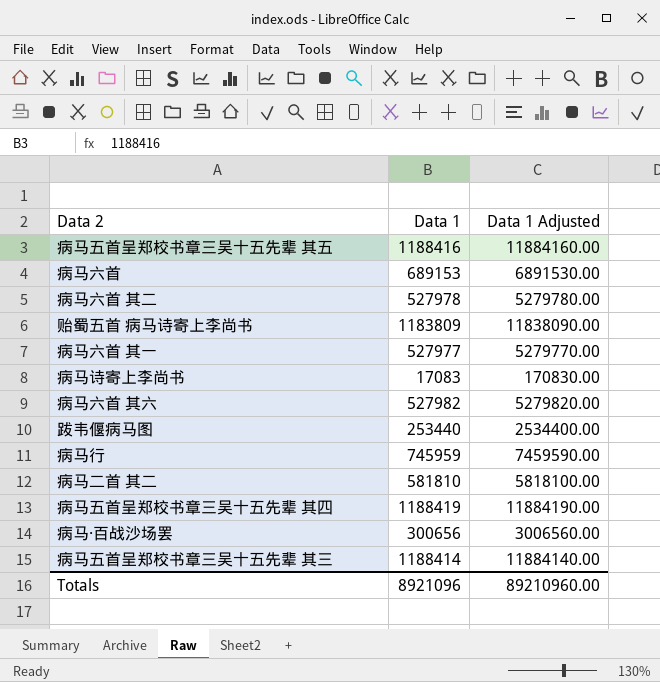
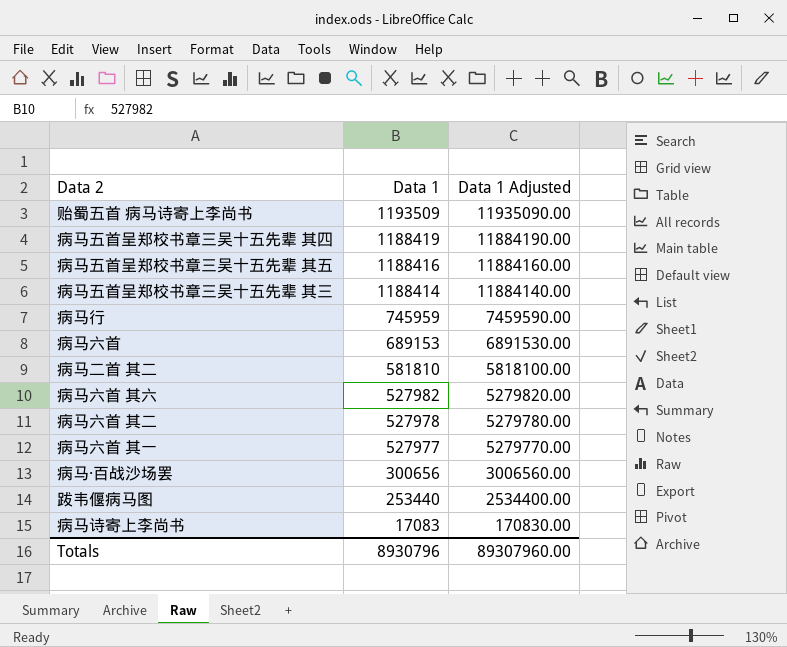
row order: none -> Data 1 descending
贻蜀五首 病马诗寄上李尚书 | Data 1: 1183809 -> 1193509
贻蜀五首 病马诗寄上李尚书 | Data 1 Adjusted: 11838090.00 -> 11935090.00
Totals | Data 1: 8921096 -> 8930796
Totals | Data 1 Adjusted: 89210960.00 -> 89307960.00

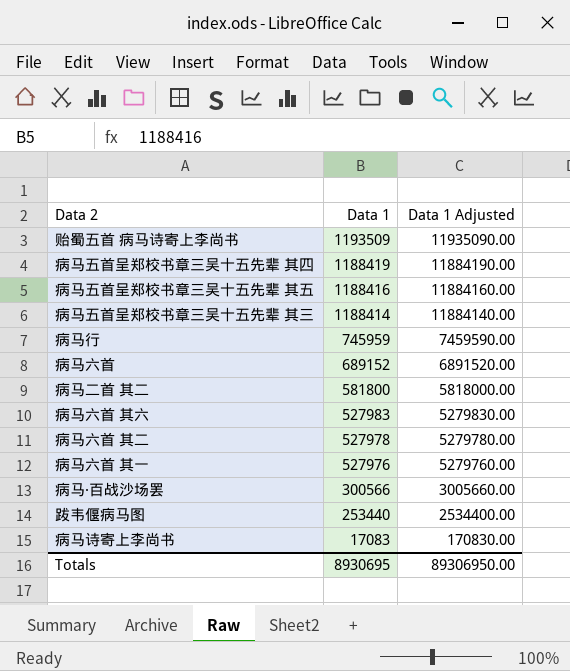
病马六首 | Data 1: 689153 -> 689152
病马六首 | Data 1 Adjusted: 6891530.00 -> 6891520.00
病马二首 其二 | Data 1: 581810 -> 581800
病马二首 其二 | Data 1 Adjusted: 5818100.00 -> 5818000.00
病马六首 其六 | Data 1: 527982 -> 527983
病马六首 其六 | Data 1 Adjusted: 5279820.00 -> 5279830.00
病马六首 其一 | Data 1: 527977 -> 527976
病马六首 其一 | Data 1 Adjusted: 5279770.00 -> 5279760.00
病马·百战沙场罢 | Data 1: 300656 -> 300566
病马·百战沙场罢 | Data 1 Adjusted: 3006560.00 -> 3005660.00
Totals | Data 1: 8930796 -> 8930695
Totals | Data 1 Adjusted: 89307960.00 -> 89306950.00

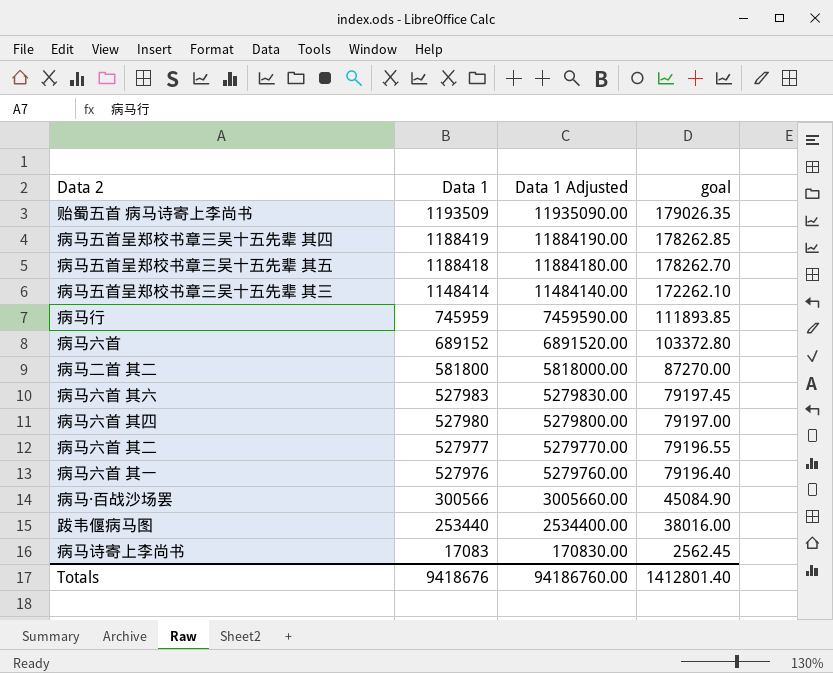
column goal | formula: none -> [Data 1] * 0.15
病马五首呈郑校书章三吴十五先辈 其五 | Data 1: 1188416 -> 1188418
病马五首呈郑校书章三吴十五先辈 其五 | Data 1 Adjusted: 11884160.00 -> 11884180.00
病马五首呈郑校书章三吴十五先辈 其三 | Data 1: 1188414 -> 1148414
病马五首呈郑校书章三吴十五先辈 其三 | Data 1 Adjusted: 11884140.00 -> 11484140.00
row 病马六首 其四: none -> 527980 | 5279800.00 | 79197.00
病马六首 其二 | Data 1: 527978 -> 527977
病马六首 其二 | Data 1 Adjusted: 5279780.00 -> 5279770.00
Totals | Data 1: 8930695 -> 9418676
Totals | Data 1 Adjusted: 89306950.00 -> 94186760.00

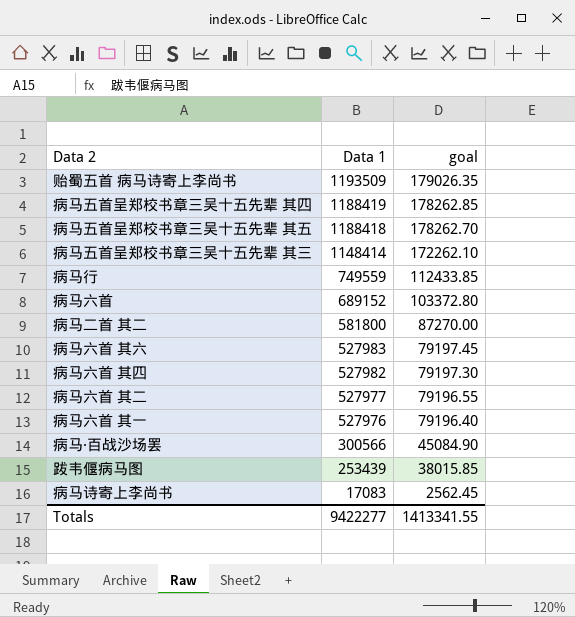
column Data 1 Adjusted | formula: [Data 1] * 10 -> none
病马行 | Data 1: 745959 -> 749559
病马行 | goal: 111893.85 -> 112433.85
病马六首 其四 | Data 1: 527980 -> 527982
病马六首 其四 | goal: 79197.00 -> 79197.30
跋韦偃病马图 | Data 1: 253440 -> 253439
跋韦偃病马图 | goal: 38016.00 -> 38015.85
Totals | Data 1: 9418676 -> 9422277
Totals | goal: 1412801.40 -> 1413341.55

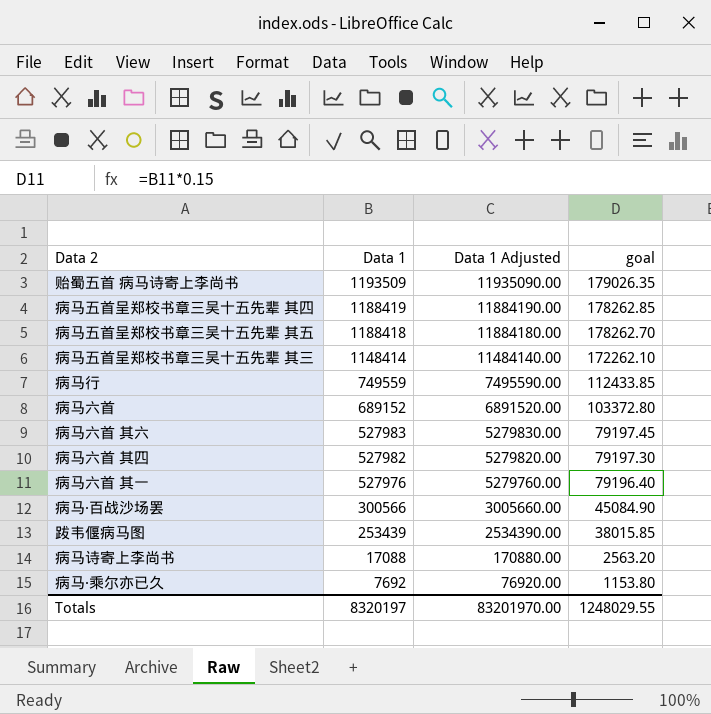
column Data 1 Adjusted | formula: none -> [Data 1] * 10
row 病马二首 其二: 581800 | 87270.00 -> none
row 病马六首 其二: 527977 | 79196.55 -> none
病马诗寄上李尚书 | Data 1: 17083 -> 17088
病马诗寄上李尚书 | goal: 2562.45 -> 2563.20
row 病马·乘尔亦已久: none -> 7692 | 76920.00 | 1153.80
Totals | Data 1: 9422277 -> 8320197
Totals | goal: 1413341.55 -> 1248029.55

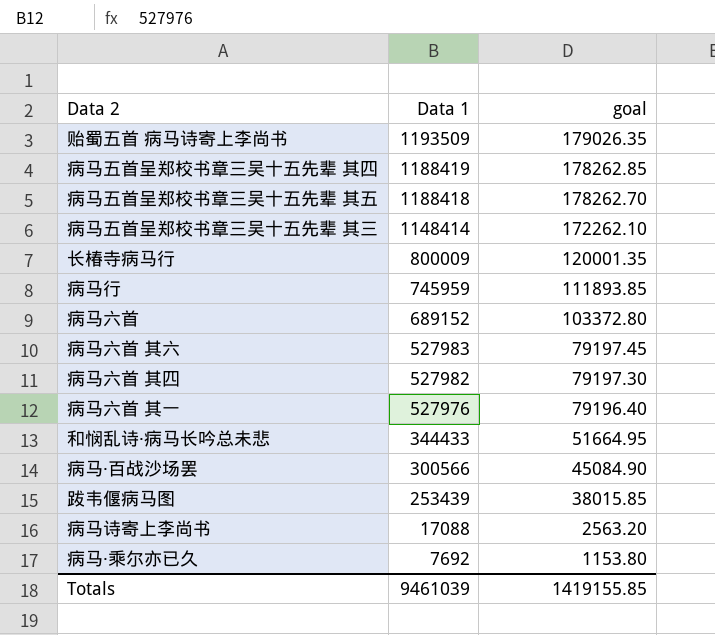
column Data 1 Adjusted | formula: [Data 1] * 10 -> none
row 长椿寺病马行: none -> 800009 | 120001.35
病马行 | Data 1: 749559 -> 745959
病马行 | goal: 112433.85 -> 111893.85
row 和悯乱诗·病马长吟总未悲: none -> 344433 | 51664.95
Totals | Data 1: 8320197 -> 9461039
Totals | goal: 1248029.55 -> 1419155.85

